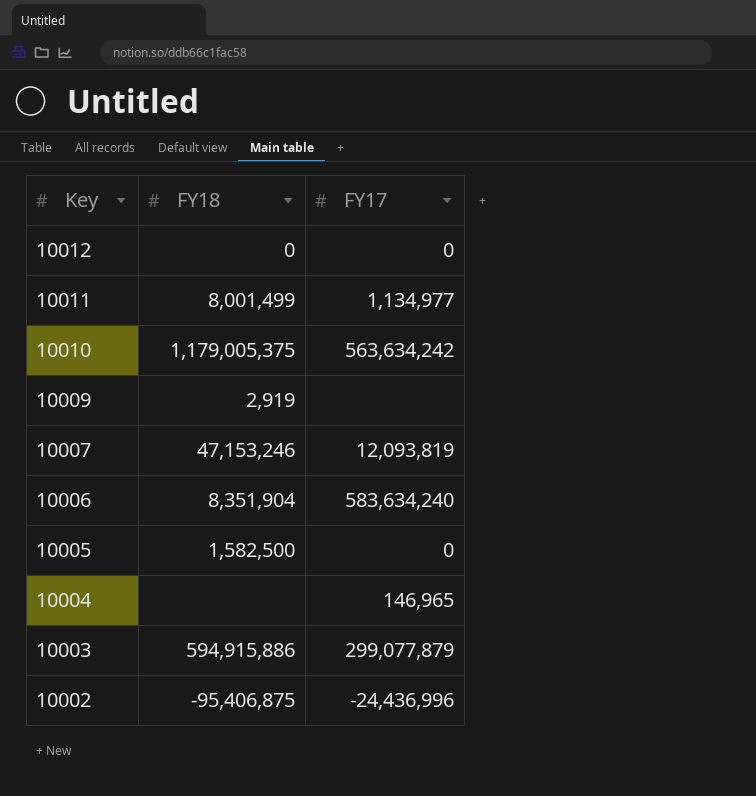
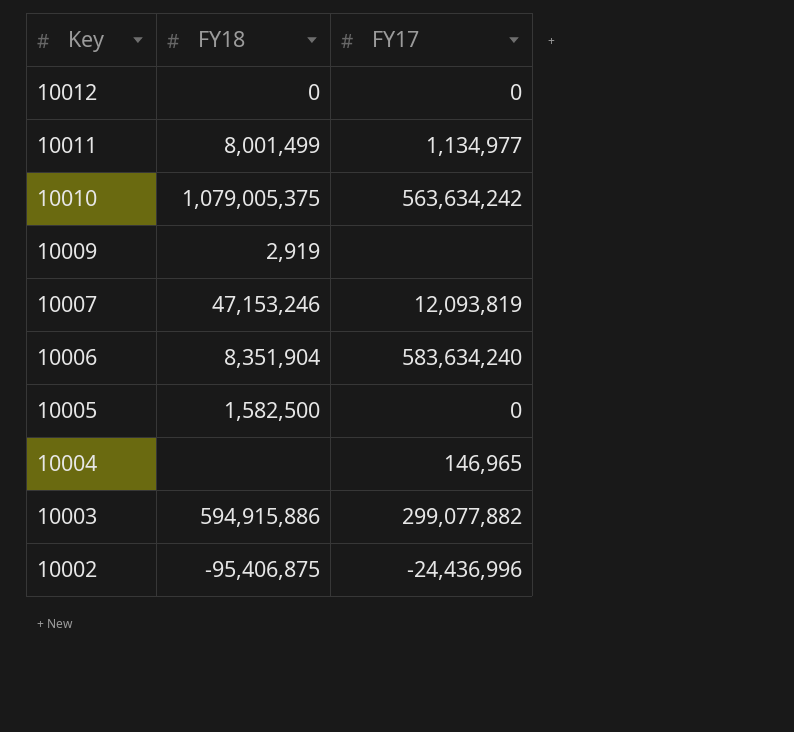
10010 | FY18: 1,179,005,375 -> 1,079,005,375
10003 | FY17: 299,077,879 -> 299,077,882

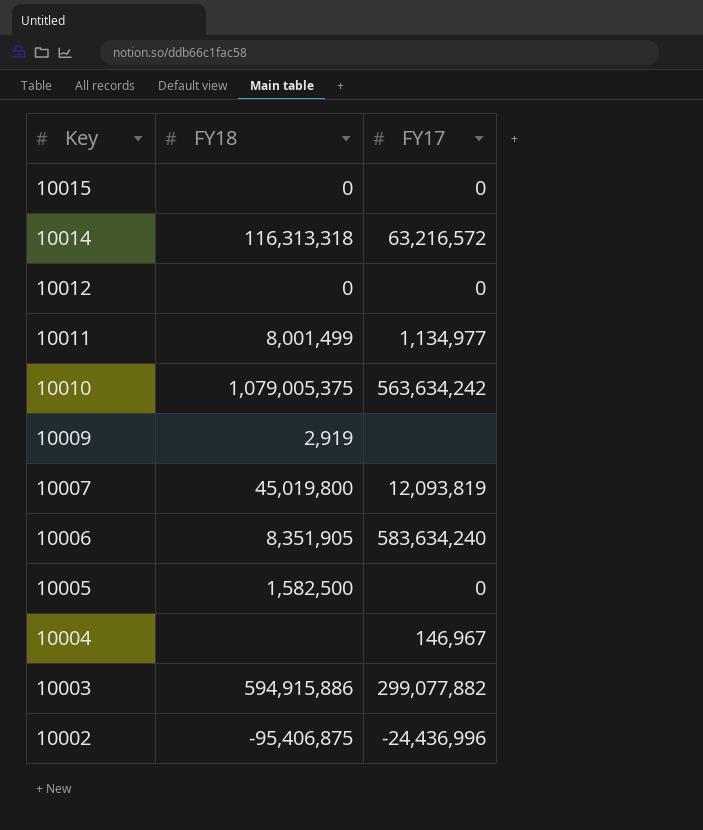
row 10015: none -> 0 | 0
row 10014: none -> 116,313,318 | 63,216,572
10007 | FY18: 47,153,246 -> 45,019,800
10006 | FY18: 8,351,904 -> 8,351,905
10004 | FY17: 146,965 -> 146,967

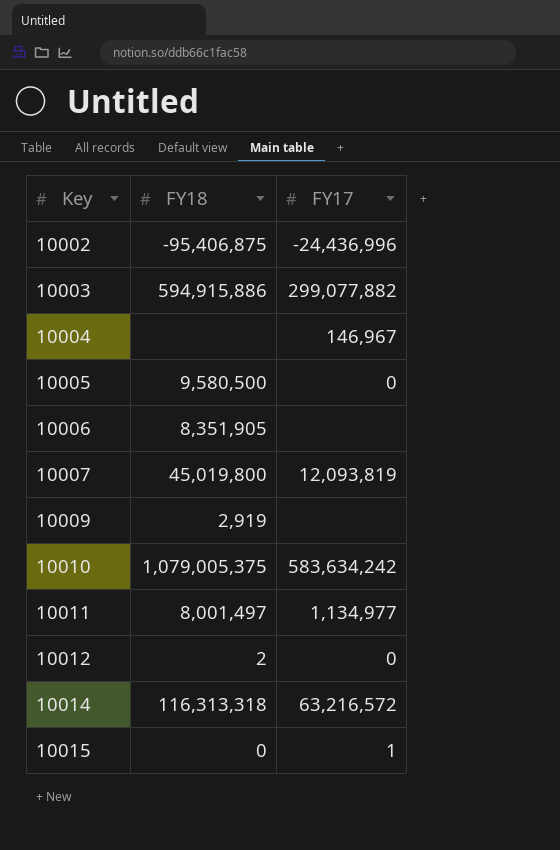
row order: Key descending -> Key ascending
10005 | FY18: 1,582,500 -> 9,580,500
10006 | FY17: 583,634,240 -> none
10010 | FY17: 563,634,242 -> 583,634,242
10011 | FY18: 8,001,499 -> 8,001,497
10012 | FY18: 0 -> 2
10015 | FY17: 0 -> 1

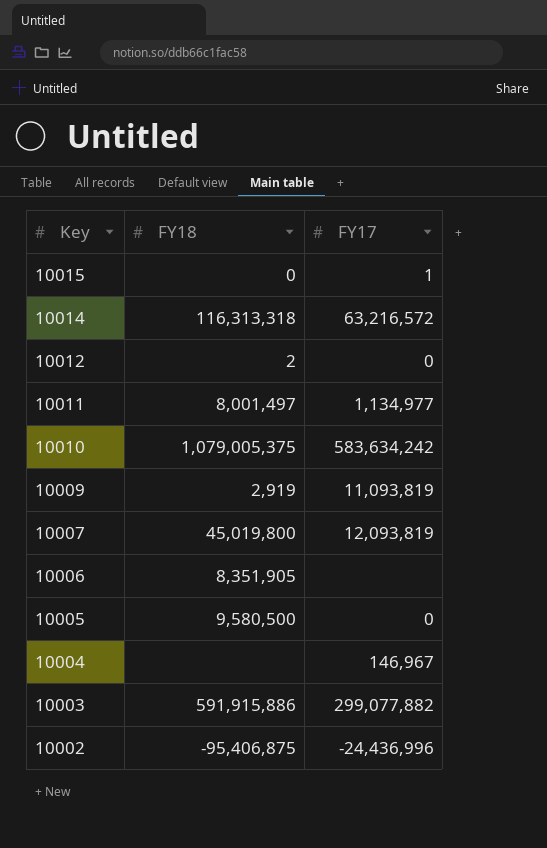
row order: Key ascending -> Key descending
10009 | FY17: none -> 11,093,819
10003 | FY18: 594,915,886 -> 591,915,886

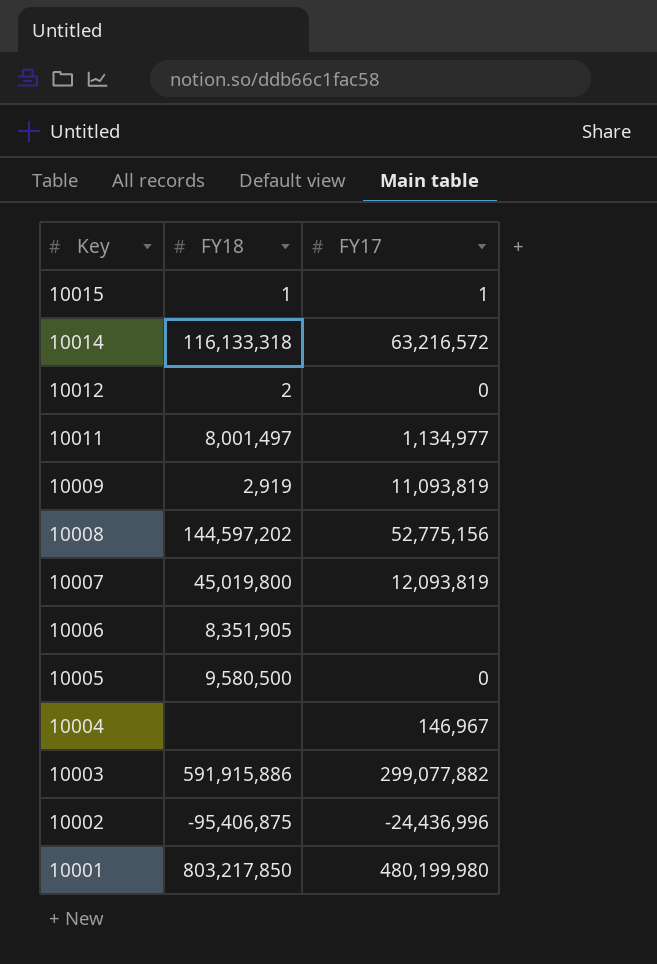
row 10010: 1,079,005,375 | 583,634,242 -> none
10015 | FY18: 0 -> 1
10014 | FY18: 116,313,318 -> 116,133,318
row 10008: none -> 144,597,202 | 52,775,156
row 10001: none -> 803,217,850 | 480,199,980

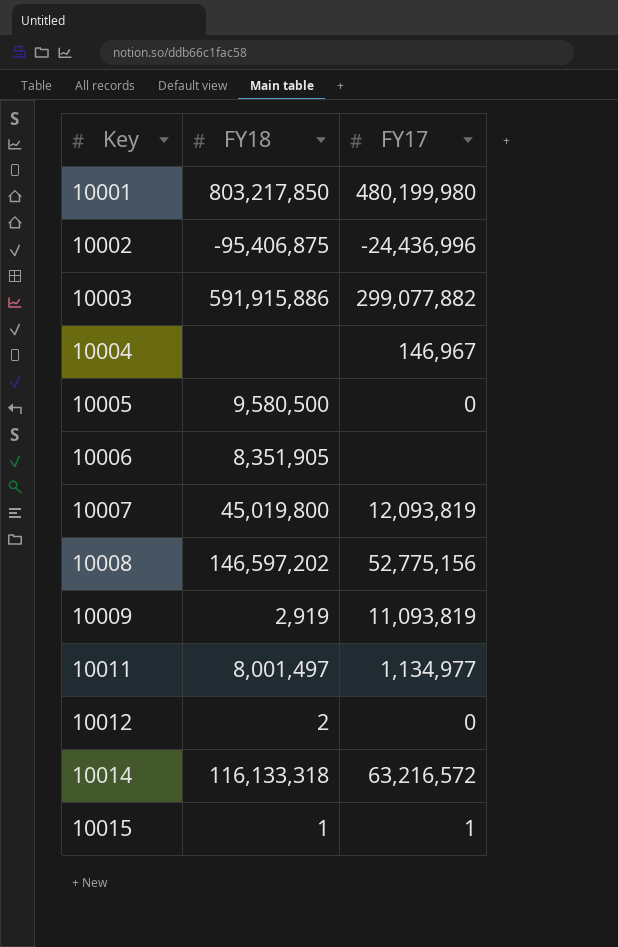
row order: Key descending -> Key ascending
10008 | FY18: 144,597,202 -> 146,597,202

